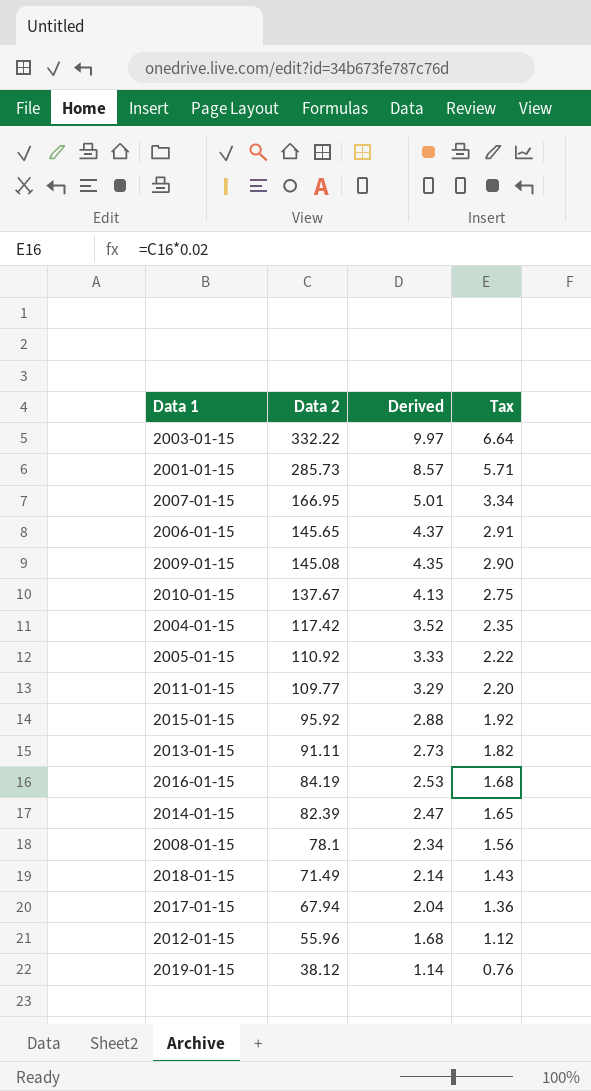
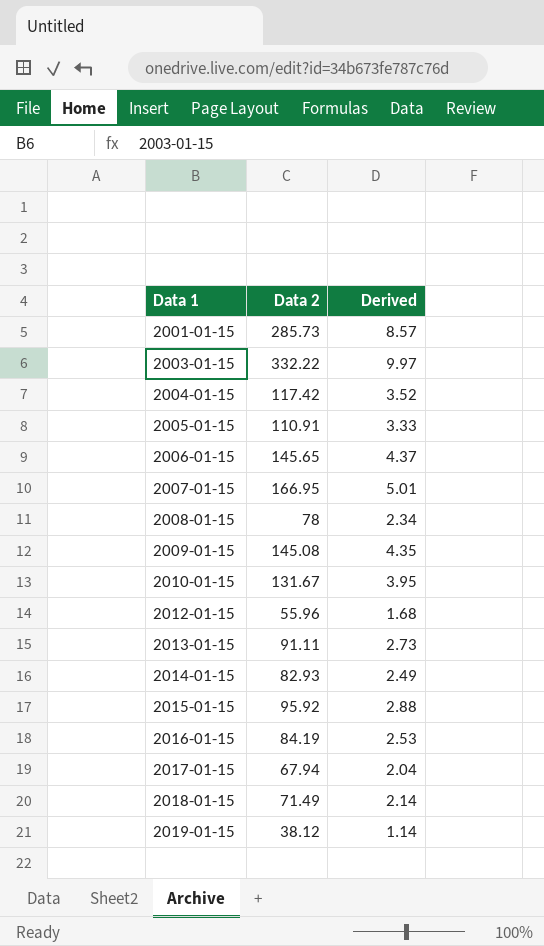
row order: Data 2 descending -> Data 1 ascending
column Tax | formula: [Data 2] * 0.02 -> none
row 2011-01-15: 109.77 | 3.29 | 2.20 -> none
2005-01-15 | Data 2: 110.92 -> 110.91
2008-01-15 | Data 2: 78.1 -> 78
2010-01-15 | Data 2: 137.67 -> 131.67
2010-01-15 | Derived: 4.13 -> 3.95
2014-01-15 | Data 2: 82.39 -> 82.93
2014-01-15 | Derived: 2.47 -> 2.49

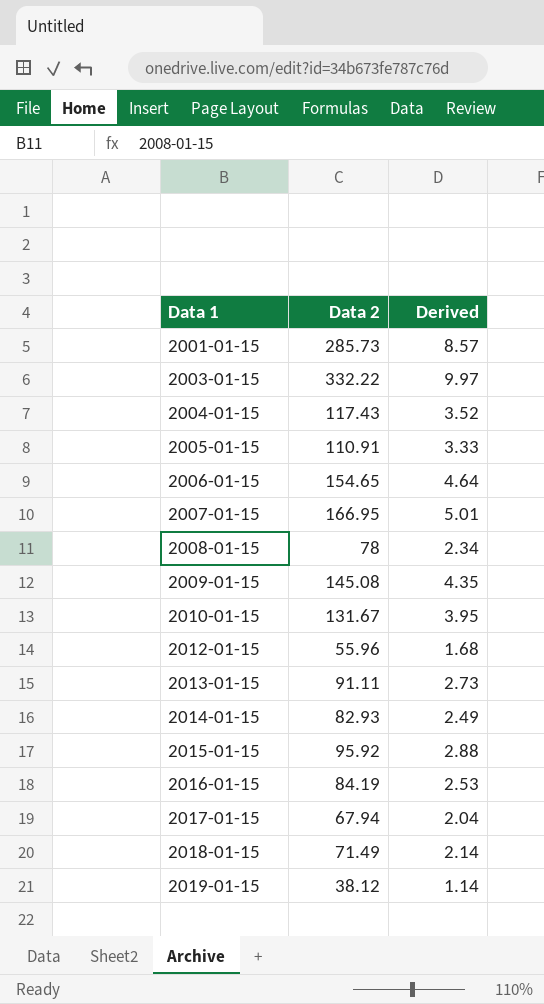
2004-01-15 | Data 2: 117.42 -> 117.43
2006-01-15 | Data 2: 145.65 -> 154.65
2006-01-15 | Derived: 4.37 -> 4.64

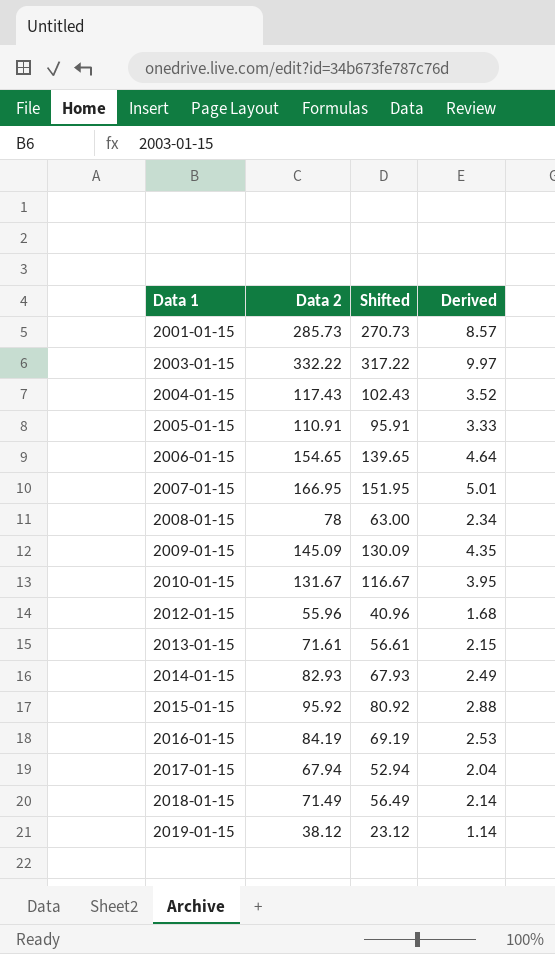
column Shifted | formula: none -> [Data 2] - 15
2009-01-15 | Data 2: 145.08 -> 145.09
2013-01-15 | Data 2: 91.11 -> 71.61
2013-01-15 | Derived: 2.73 -> 2.15

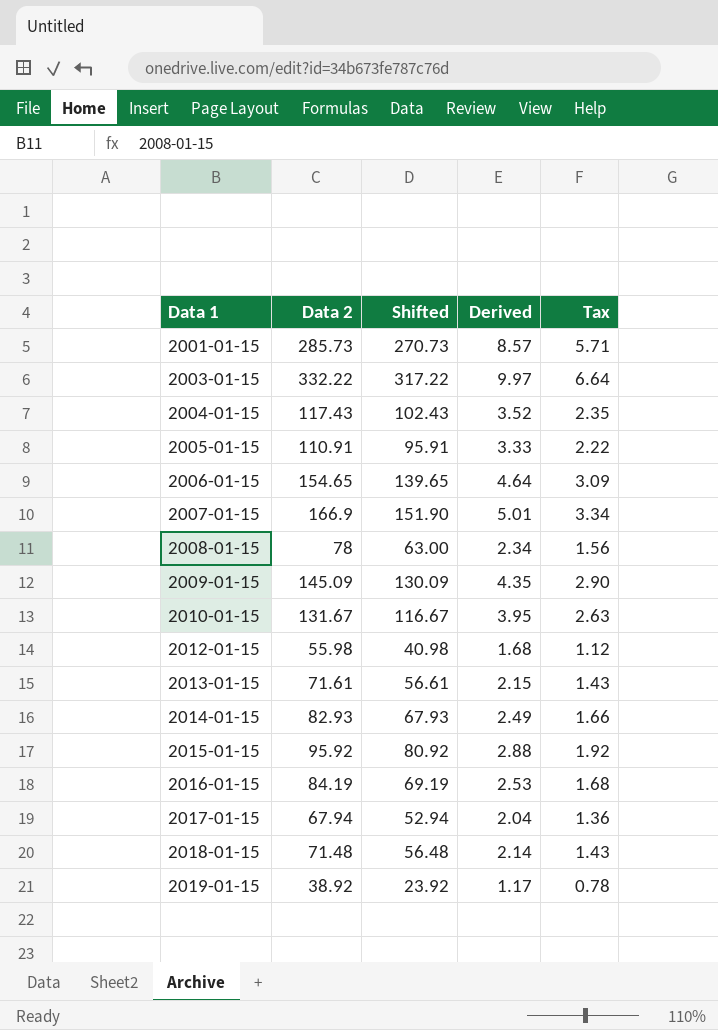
column Tax | formula: none -> [Data 2] * 0.02
2007-01-15 | Data 2: 166.95 -> 166.9
2007-01-15 | Shifted: 151.95 -> 151.90
2012-01-15 | Data 2: 55.96 -> 55.98
2012-01-15 | Shifted: 40.96 -> 40.98
2018-01-15 | Data 2: 71.49 -> 71.48
2018-01-15 | Shifted: 56.49 -> 56.48
2019-01-15 | Data 2: 38.12 -> 38.92
2019-01-15 | Shifted: 23.12 -> 23.92
2019-01-15 | Derived: 1.14 -> 1.17

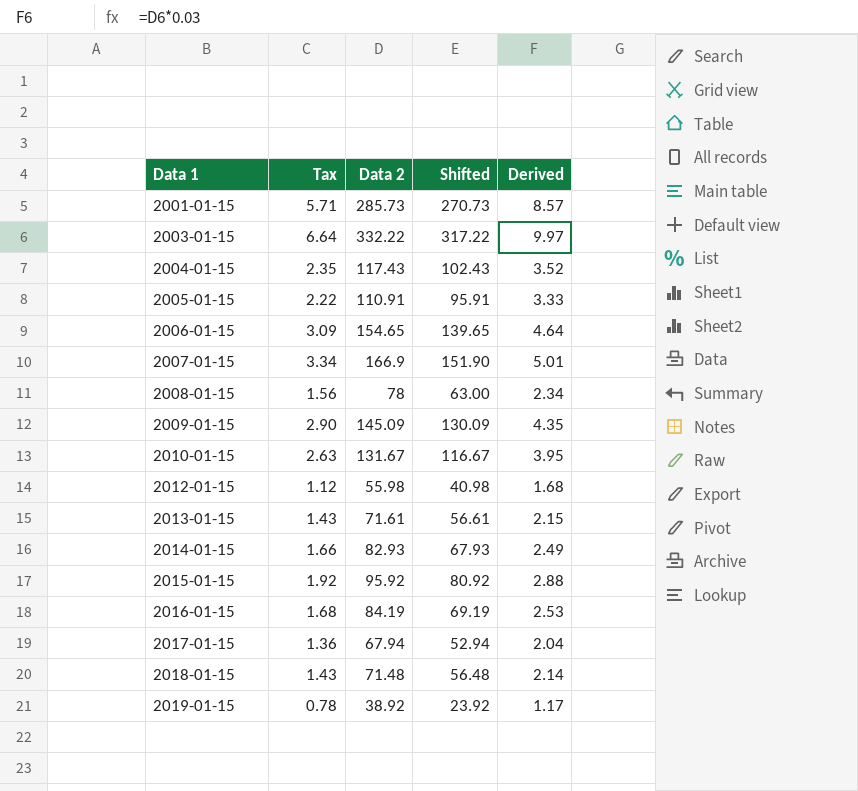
column Tax | position: 5 -> 2

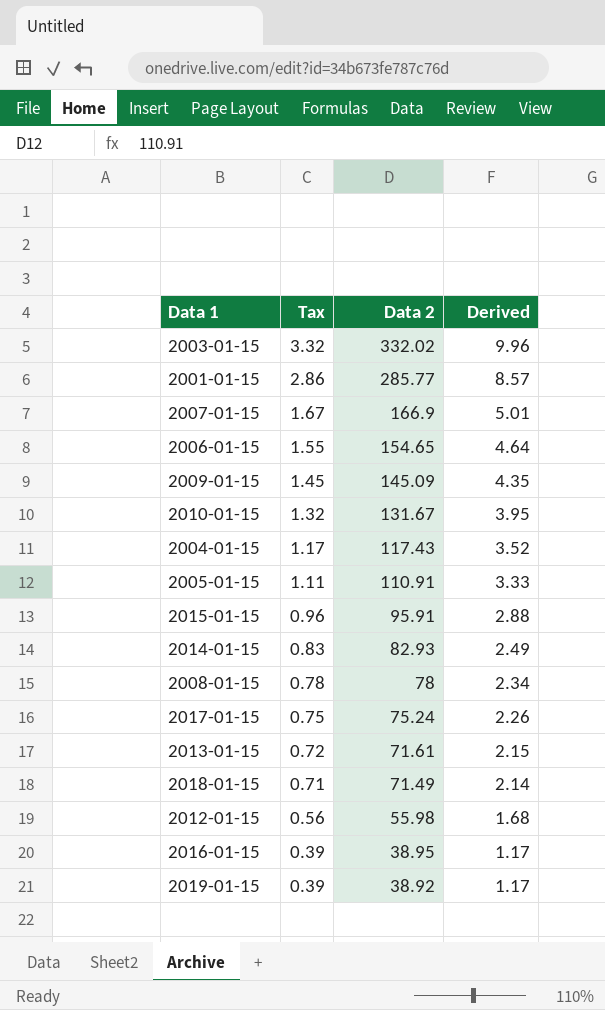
row order: Data 1 ascending -> Tax descending
column Shifted | formula: [Data 2] - 15 -> none
column Tax | formula: [Data 2] * 0.02 -> [Data 2] * 0.01
2003-01-15 | Data 2: 332.22 -> 332.02
2003-01-15 | Derived: 9.97 -> 9.96
2001-01-15 | Data 2: 285.73 -> 285.77
2015-01-15 | Data 2: 95.92 -> 95.91
2017-01-15 | Data 2: 67.94 -> 75.24
2017-01-15 | Derived: 2.04 -> 2.26
2018-01-15 | Data 2: 71.48 -> 71.49
2016-01-15 | Data 2: 84.19 -> 38.95
2016-01-15 | Derived: 2.53 -> 1.17

